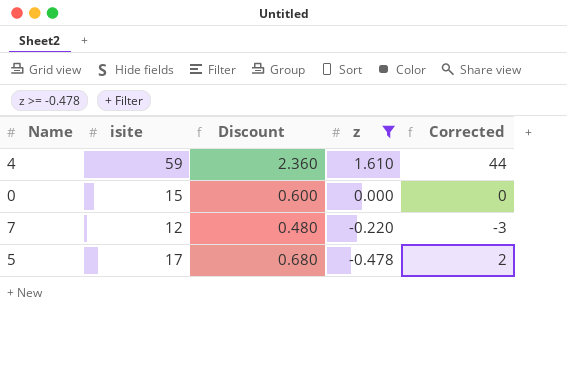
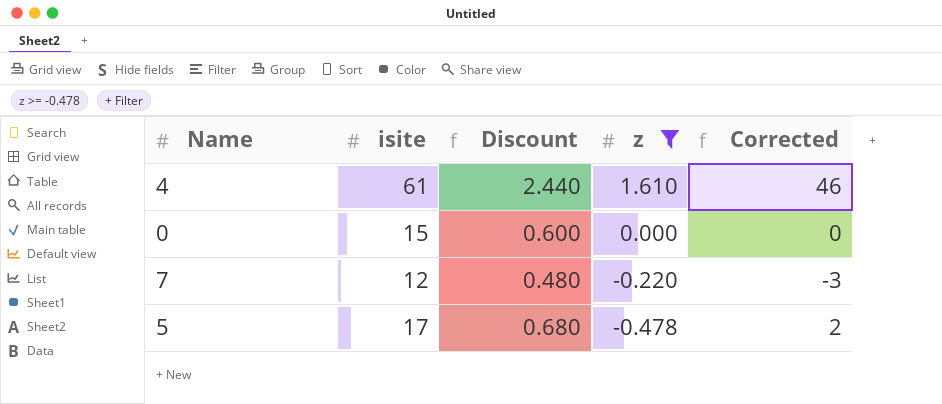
4 | isite: 59 -> 61
4 | Discount: 2.360 -> 2.440
4 | Corrected: 44 -> 46

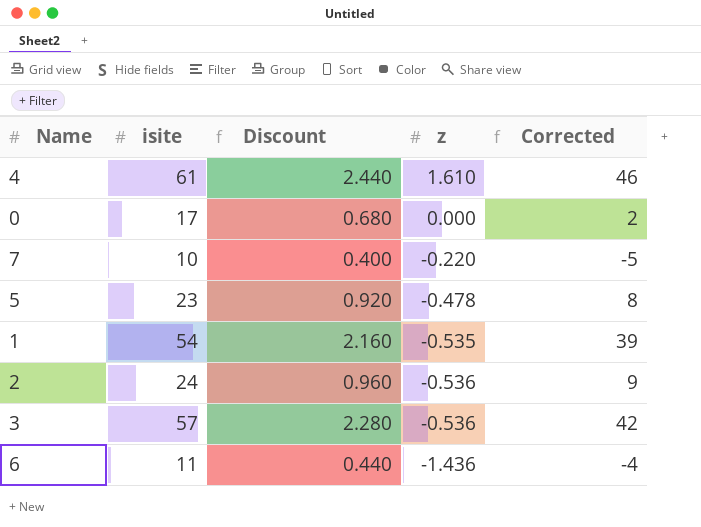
filter: z >= -0.478 -> none
0 | isite: 15 -> 17
0 | Discount: 0.600 -> 0.680
0 | Corrected: 0 -> 2
7 | isite: 12 -> 10
7 | Discount: 0.480 -> 0.400
7 | Corrected: -3 -> -5
5 | isite: 17 -> 23
5 | Discount: 0.680 -> 0.920
5 | Corrected: 2 -> 8

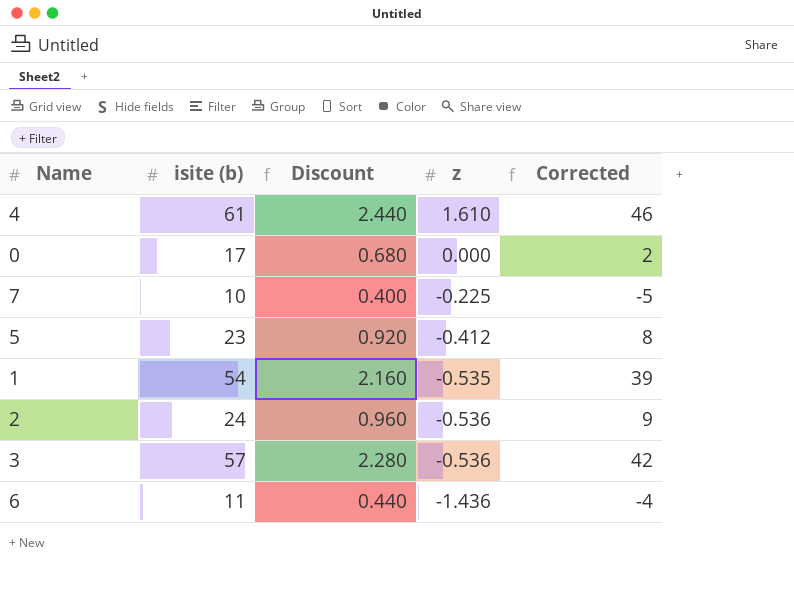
column name: isite -> isite (b)
7 | z: -0.220 -> -0.225
5 | z: -0.478 -> -0.412

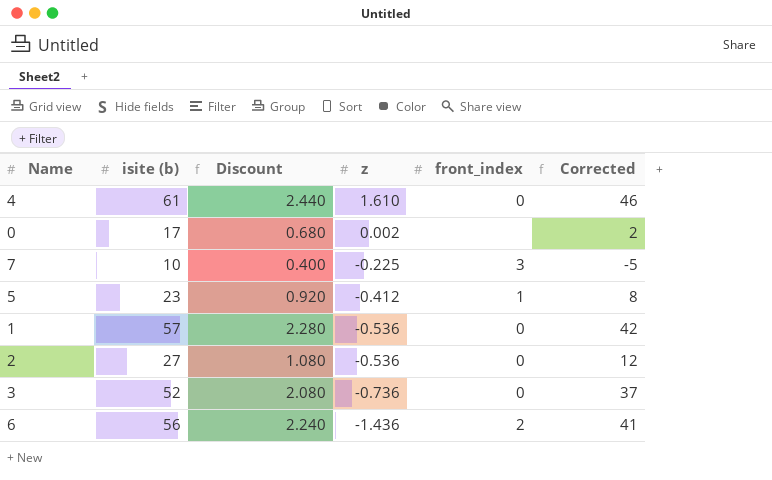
column front_index | position: none -> 5
0 | z: 0.000 -> 0.002
1 | isite (b): 54 -> 57
1 | Discount: 2.160 -> 2.280
1 | z: -0.535 -> -0.536
1 | Corrected: 39 -> 42
2 | isite (b): 24 -> 27
2 | Discount: 0.960 -> 1.080
2 | Corrected: 9 -> 12
3 | isite (b): 57 -> 52
3 | Discount: 2.280 -> 2.080
3 | z: -0.536 -> -0.736
3 | Corrected: 42 -> 37
6 | isite (b): 11 -> 56
6 | Discount: 0.440 -> 2.240
6 | Corrected: -4 -> 41

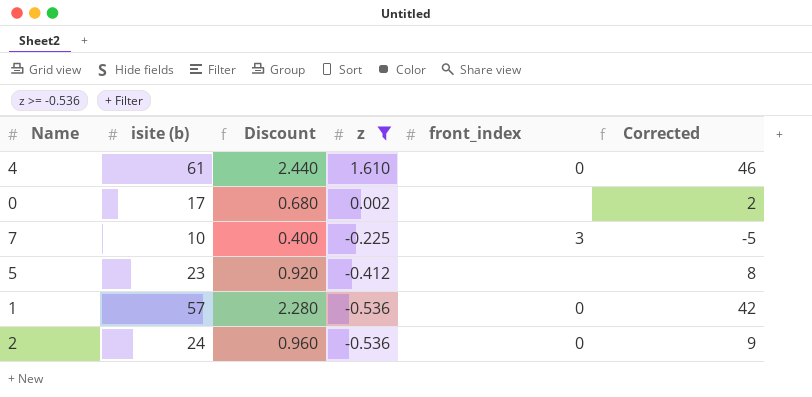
filter: none -> z >= -0.536
5 | front_index: 1 -> none
2 | isite (b): 27 -> 24
2 | Discount: 1.080 -> 0.960
2 | Corrected: 12 -> 9

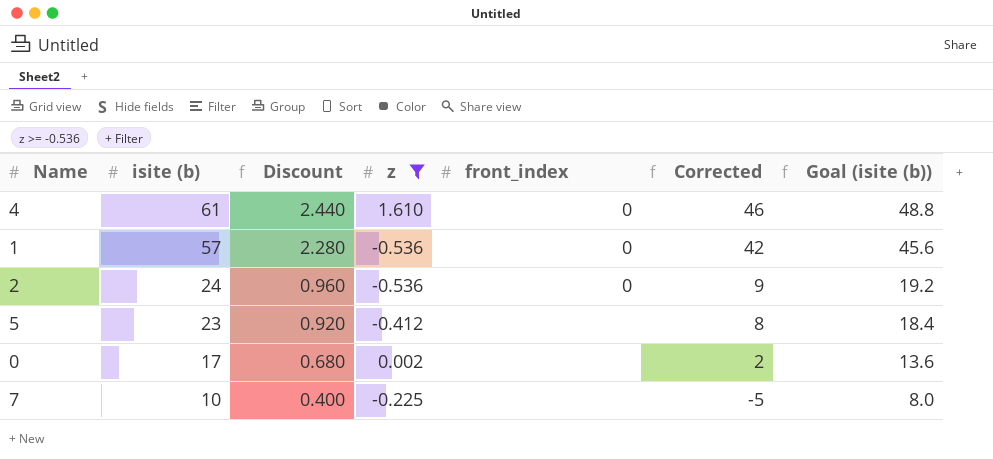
row order: z descending -> isite (b) descending
column Goal (isite (b)) | formula: none -> [isite (b)] * 0.8
7 | front_index: 3 -> none

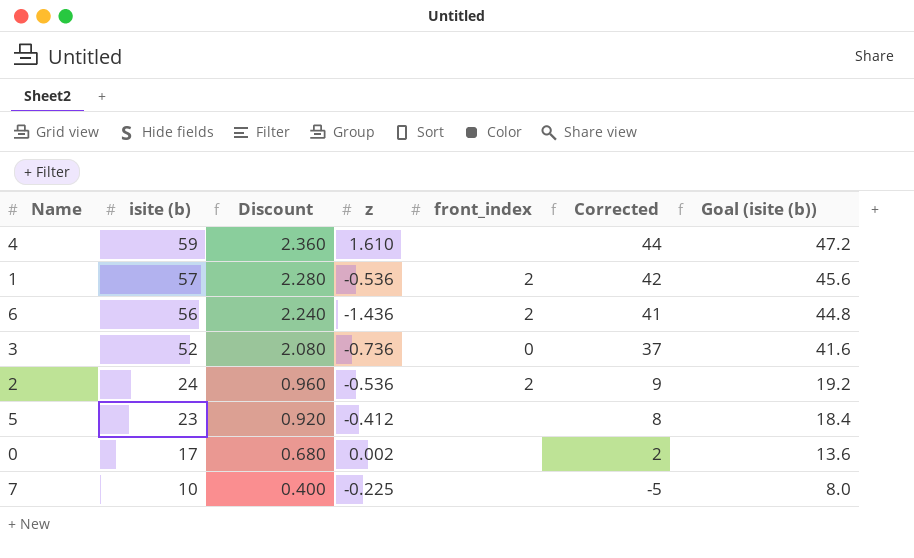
filter: z >= -0.536 -> none
4 | isite (b): 61 -> 59
4 | Discount: 2.440 -> 2.360
4 | front_index: 0 -> none
4 | Corrected: 46 -> 44
4 | Goal (isite (b)): 48.8 -> 47.2
1 | front_index: 0 -> 2
2 | front_index: 0 -> 2

